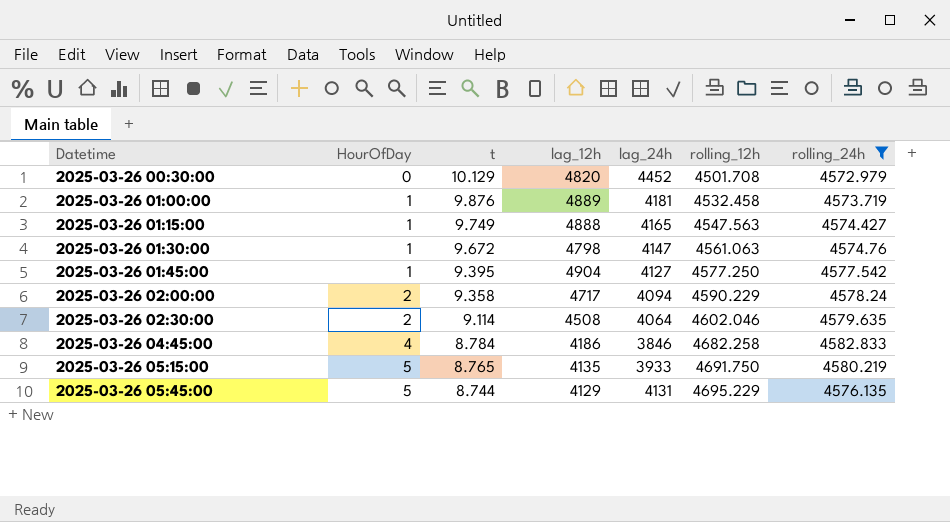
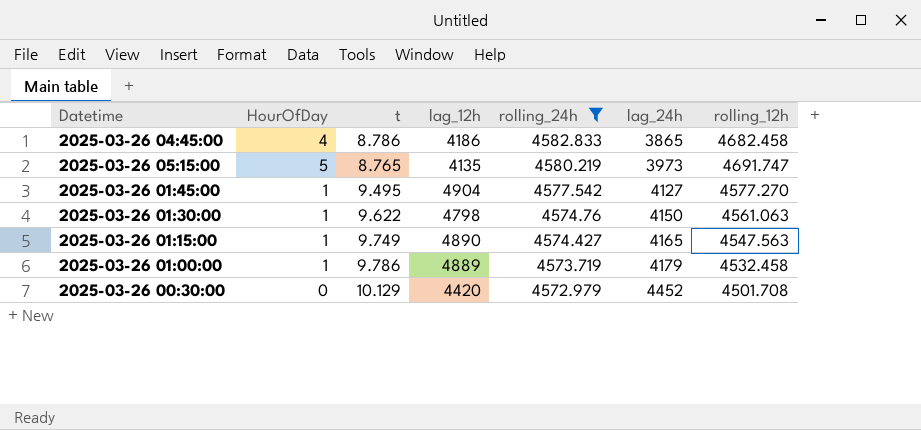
row order: Datetime ascending -> rolling_24h descending
column rolling_24h | position: 7 -> 5
row 2025-03-26 02:00:00: 2 | 9.358 | 4717 | 4094 | 4590.229 | 4578.24 -> none
row 2025-03-26 02:30:00: 2 | 9.114 | 4508 | 4064 | 4602.046 | 4579.635 -> none
row 2025-03-26 05:45:00: 5 | 8.744 | 4129 | 4131 | 4695.229 | 4576.135 -> none
2025-03-26 04:45:00 | t: 8.784 -> 8.786
2025-03-26 04:45:00 | lag_24h: 3846 -> 3865
2025-03-26 04:45:00 | rolling_12h: 4682.258 -> 4682.458
2025-03-26 05:15:00 | lag_24h: 3933 -> 3973
2025-03-26 05:15:00 | rolling_12h: 4691.750 -> 4691.747
2025-03-26 01:45:00 | t: 9.395 -> 9.495
2025-03-26 01:45:00 | rolling_12h: 4577.250 -> 4577.270
2025-03-26 01:30:00 | t: 9.672 -> 9.622
2025-03-26 01:30:00 | lag_24h: 4147 -> 4150
2025-03-26 01:15:00 | lag_12h: 4888 -> 4890
2025-03-26 01:00:00 | t: 9.876 -> 9.786
2025-03-26 01:00:00 | lag_24h: 4181 -> 4179
2025-03-26 00:30:00 | lag_12h: 4820 -> 4420

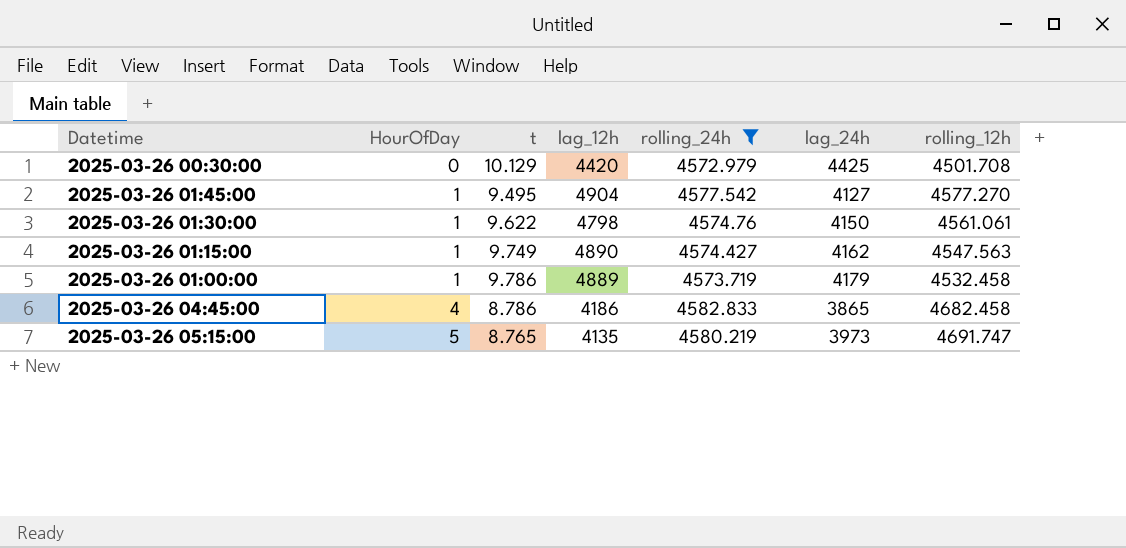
row order: rolling_24h descending -> HourOfDay ascending
2025-03-26 00:30:00 | lag_24h: 4452 -> 4425
2025-03-26 01:30:00 | rolling_12h: 4561.063 -> 4561.061
2025-03-26 01:15:00 | lag_24h: 4165 -> 4162

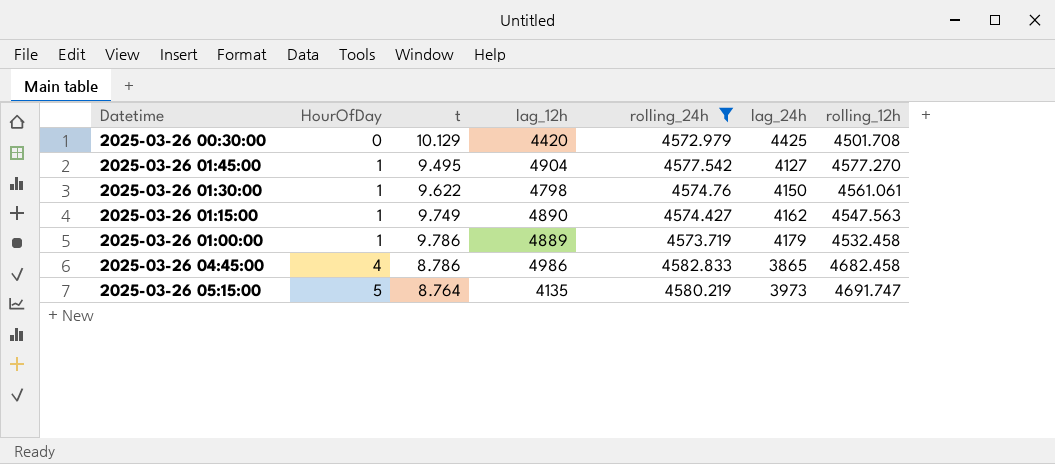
2025-03-26 04:45:00 | lag_12h: 4186 -> 4986
2025-03-26 05:15:00 | t: 8.765 -> 8.764

